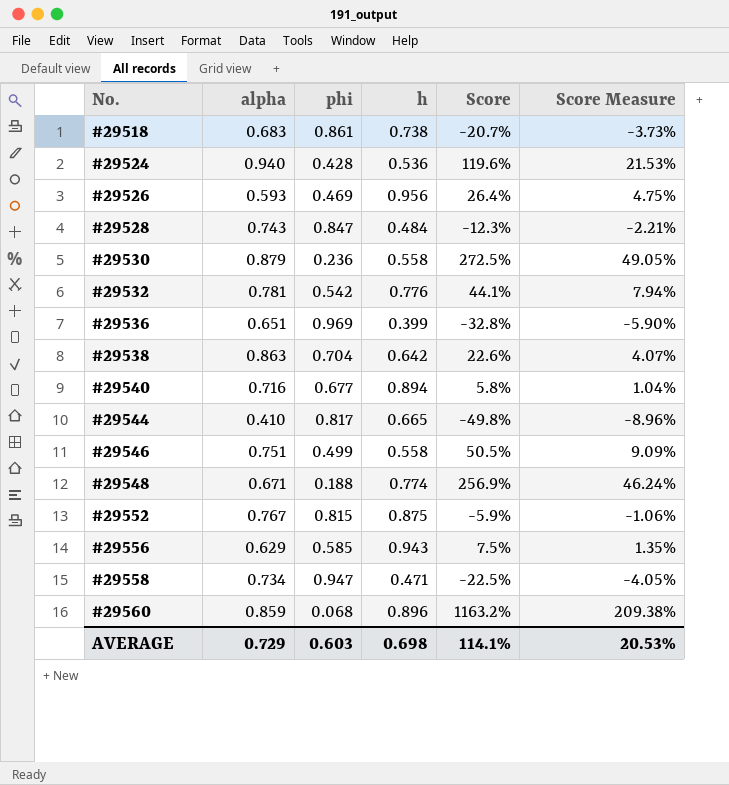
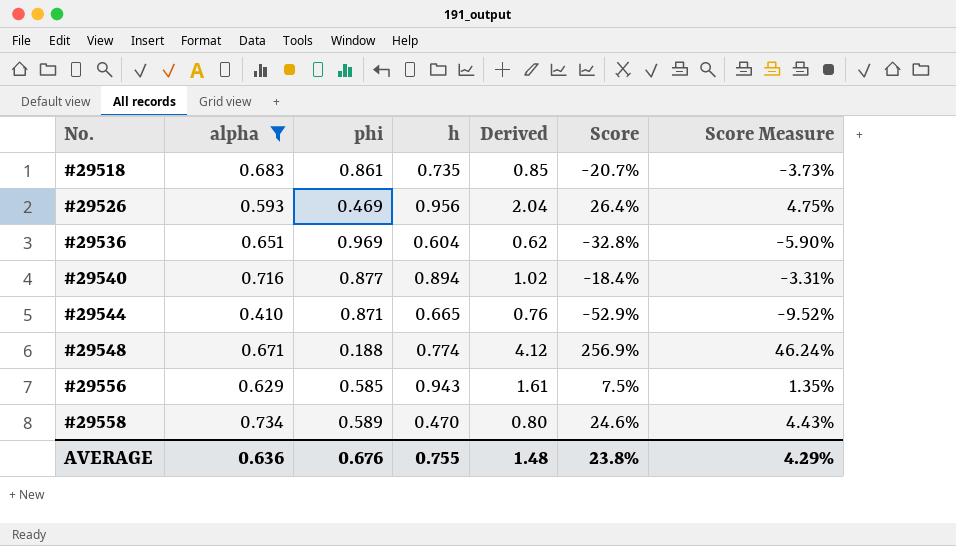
filter: none -> alpha <= 0.734
column Derived | formula: none -> [h] / [phi]
#29518 | h: 0.738 -> 0.735
#29536 | h: 0.399 -> 0.604
#29540 | phi: 0.677 -> 0.877
#29540 | Score: 5.8% -> -18.4%
#29540 | Score Measure: 1.04% -> -3.31%
#29544 | phi: 0.817 -> 0.871
#29544 | Score: -49.8% -> -52.9%
#29544 | Score Measure: -8.96% -> -9.52%
#29558 | phi: 0.947 -> 0.589
#29558 | h: 0.471 -> 0.470
#29558 | Score: -22.5% -> 24.6%
#29558 | Score Measure: -4.05% -> 4.43%
AVERAGE | alpha: 0.729 -> 0.636
AVERAGE | phi: 0.603 -> 0.676
AVERAGE | h: 0.698 -> 0.755
AVERAGE | Score: 114.1% -> 23.8%
AVERAGE | Score Measure: 20.53% -> 4.29%

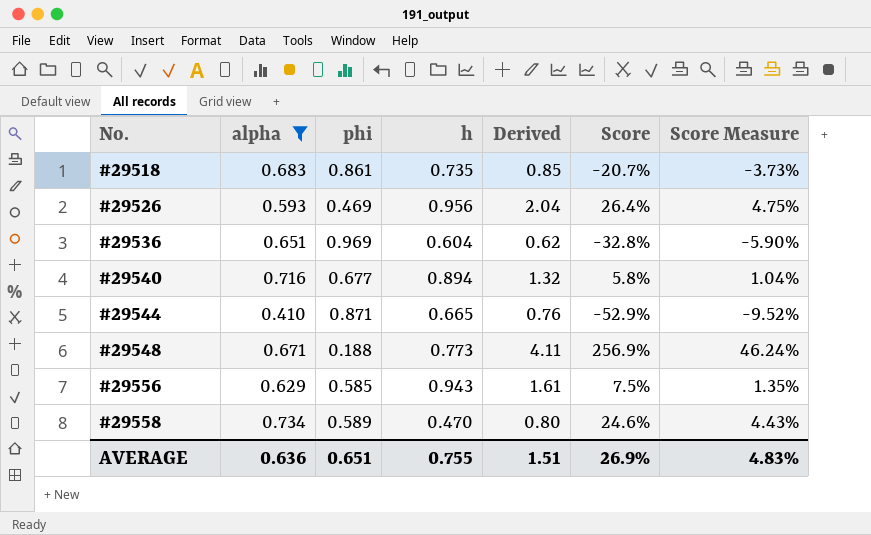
#29540 | phi: 0.877 -> 0.677
#29540 | Derived: 1.02 -> 1.32
#29540 | Score: -18.4% -> 5.8%
#29540 | Score Measure: -3.31% -> 1.04%
#29548 | h: 0.774 -> 0.773
#29548 | Derived: 4.12 -> 4.11
AVERAGE | phi: 0.676 -> 0.651
AVERAGE | Derived: 1.48 -> 1.51
AVERAGE | Score: 23.8% -> 26.9%
AVERAGE | Score Measure: 4.29% -> 4.83%

